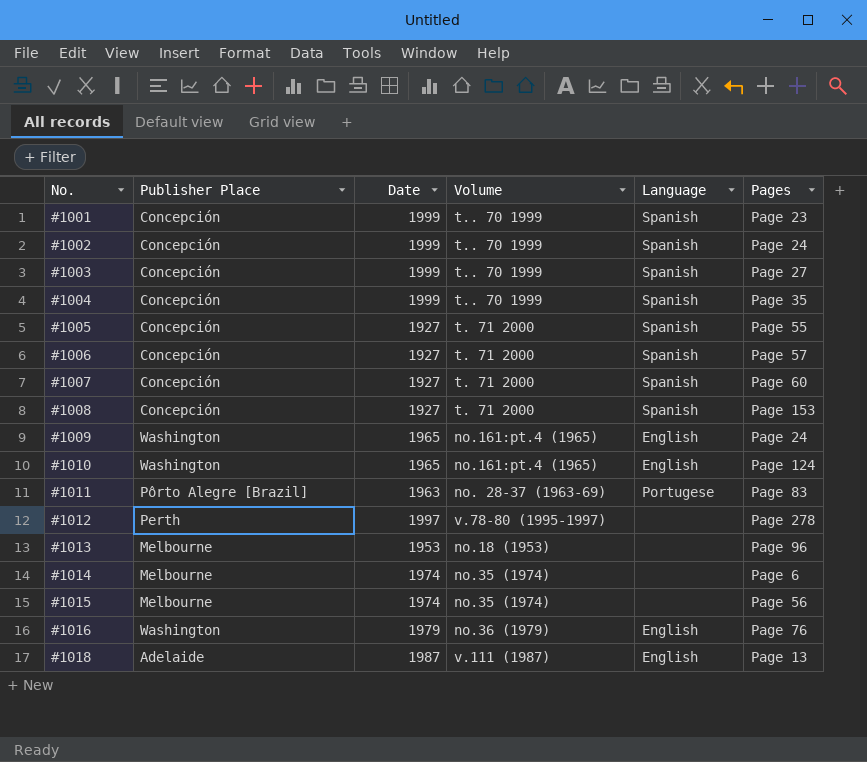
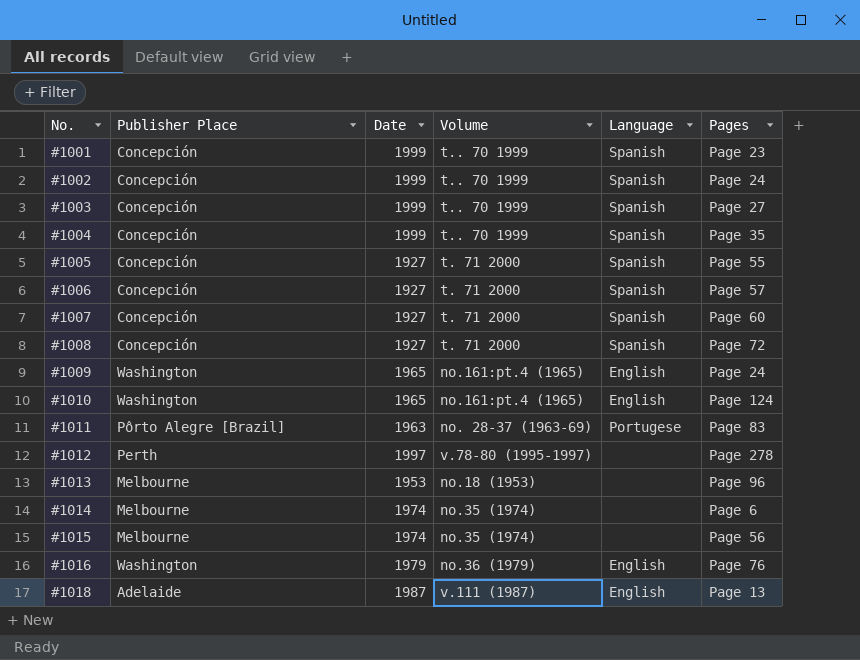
#1008 | Pages: Page 153 -> Page 72

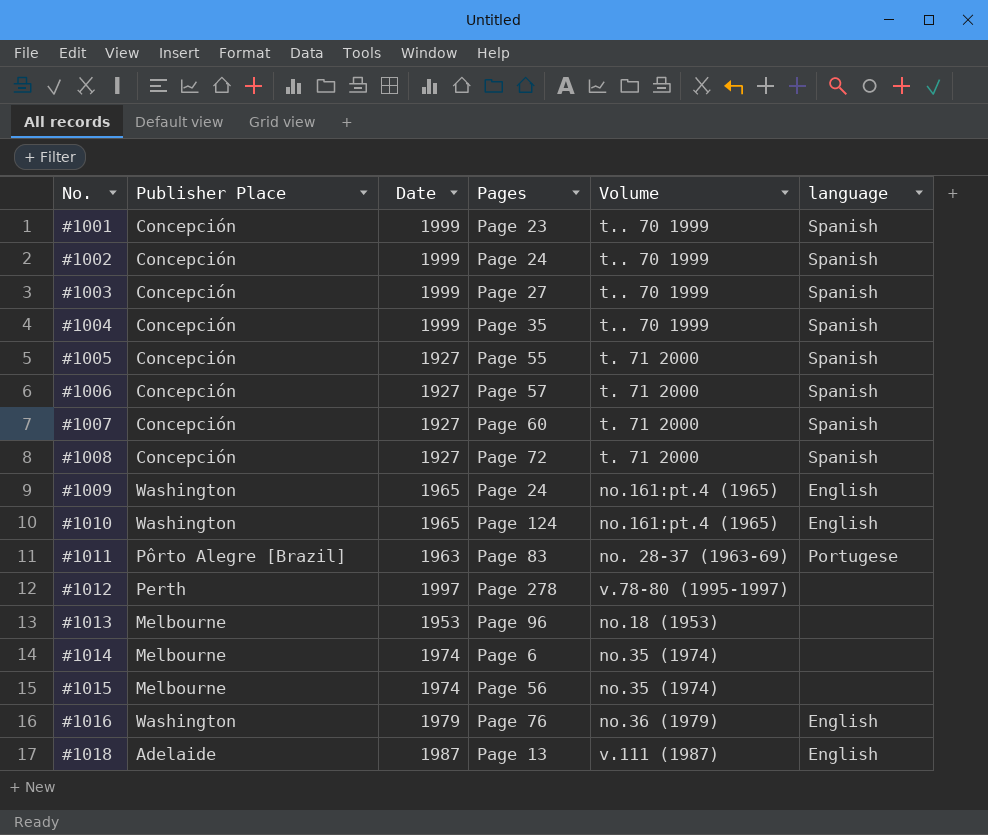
column Pages | position: 6 -> 4
column name: Language -> language

